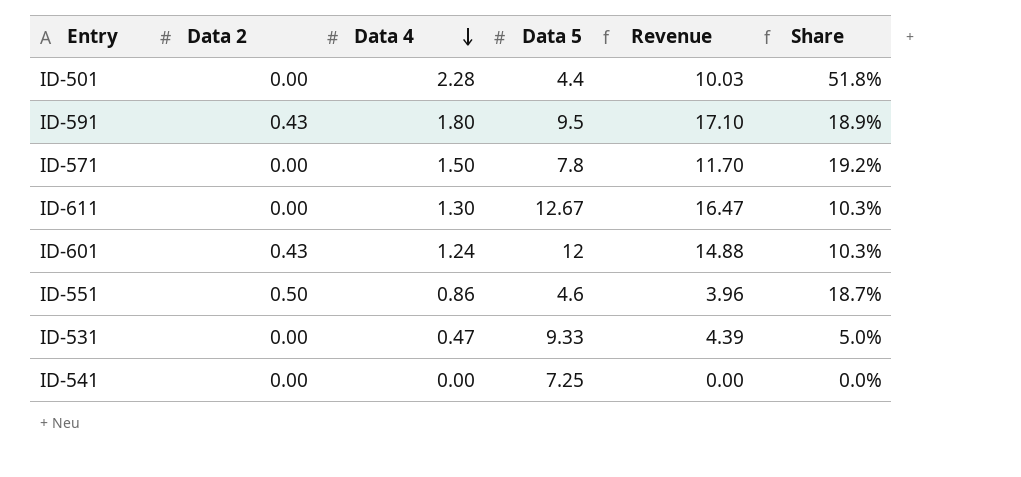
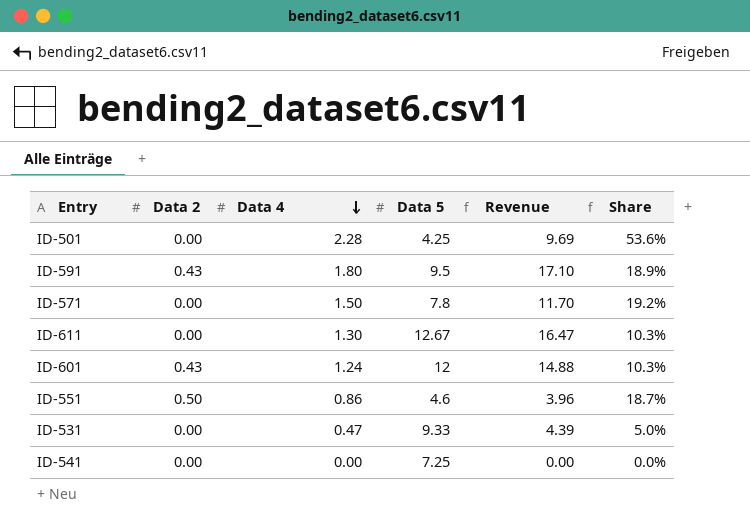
ID-501 | Data 5: 4.4 -> 4.25
ID-501 | Revenue: 10.03 -> 9.69
ID-501 | Share: 51.8% -> 53.6%

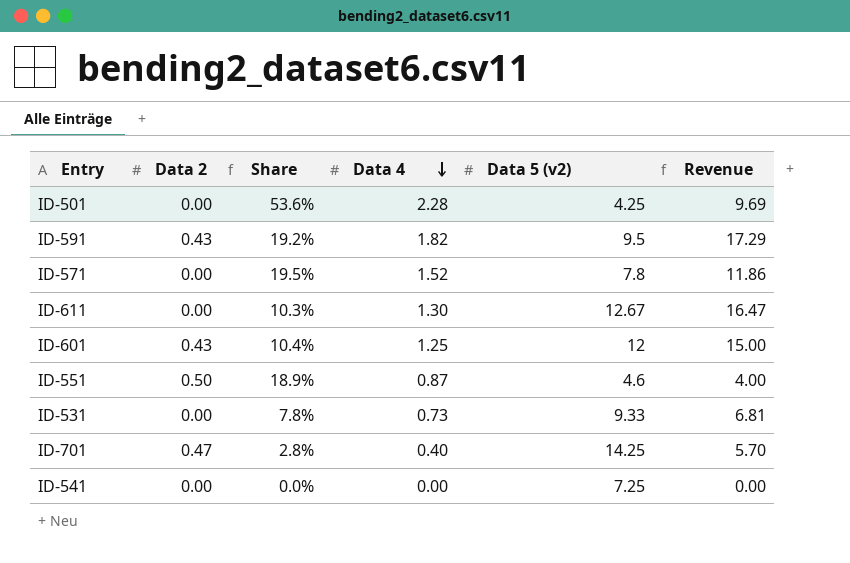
column Share | position: 6 -> 3
column name: Data 5 -> Data 5 (v2)
ID-591 | Share: 18.9% -> 19.2%
ID-591 | Data 4: 1.80 -> 1.82
ID-591 | Revenue: 17.10 -> 17.29
ID-571 | Share: 19.2% -> 19.5%
ID-571 | Data 4: 1.50 -> 1.52
ID-571 | Revenue: 11.70 -> 11.86
ID-601 | Share: 10.3% -> 10.4%
ID-601 | Data 4: 1.24 -> 1.25
ID-601 | Revenue: 14.88 -> 15.00
ID-551 | Share: 18.7% -> 18.9%
ID-551 | Data 4: 0.86 -> 0.87
ID-551 | Revenue: 3.96 -> 4.00
ID-531 | Share: 5.0% -> 7.8%
ID-531 | Data 4: 0.47 -> 0.73
ID-531 | Revenue: 4.39 -> 6.81
row ID-701: none -> 0.47 | 2.8% | 0.40 | 14.25 | 5.70

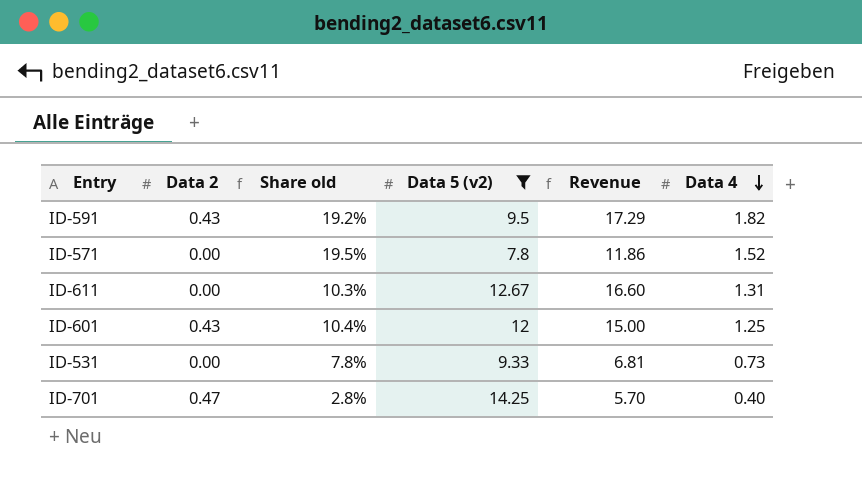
filter: none -> Data 5 (v2) >= 7.8
column name: Share -> Share old
column Data 4 | position: 4 -> 6
ID-611 | Revenue: 16.47 -> 16.60
ID-611 | Data 4: 1.30 -> 1.31

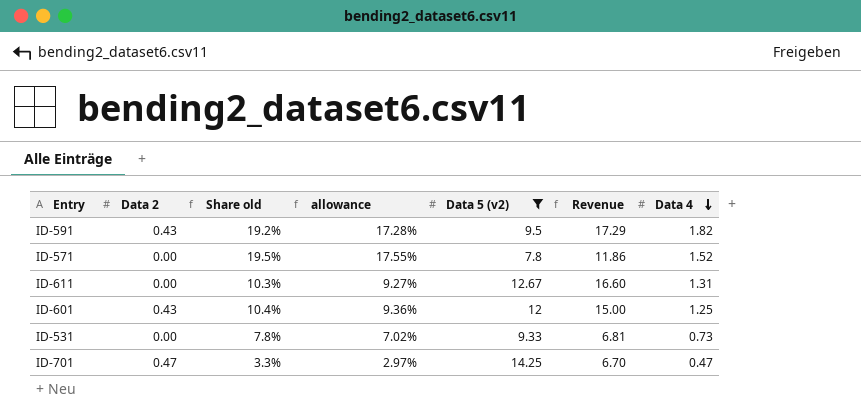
column allowance | formula: none -> [Share old] * 0.9
ID-701 | Share old: 2.8% -> 3.3%
ID-701 | Revenue: 5.70 -> 6.70
ID-701 | Data 4: 0.40 -> 0.47

